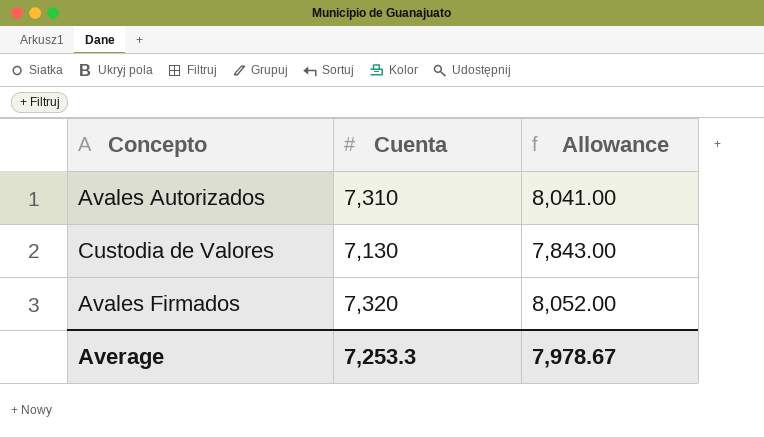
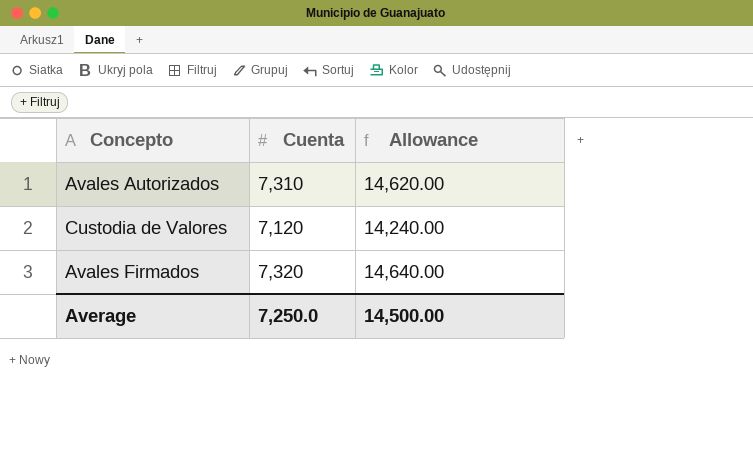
column Allowance | formula: [Cuenta] * 1.1 -> [Cuenta] * 2
Custodia de Valores | Cuenta: 7,130 -> 7,120
Average | Cuenta: 7,253.3 -> 7,250.0
Average | Allowance: 7,978.67 -> 14,500.00

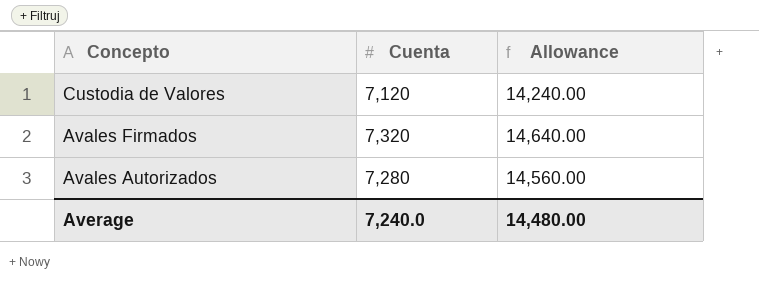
row order: none -> Concepto descending
Avales Autorizados | Cuenta: 7,310 -> 7,280
Avales Autorizados | Allowance: 14,620.00 -> 14,560.00
Average | Cuenta: 7,250.0 -> 7,240.0
Average | Allowance: 14,500.00 -> 14,480.00

